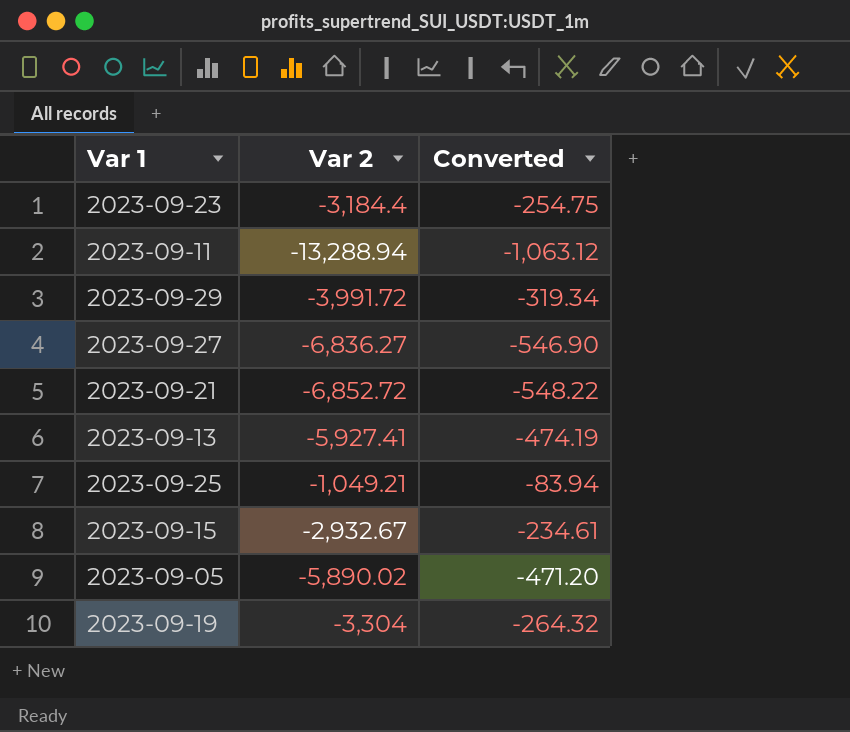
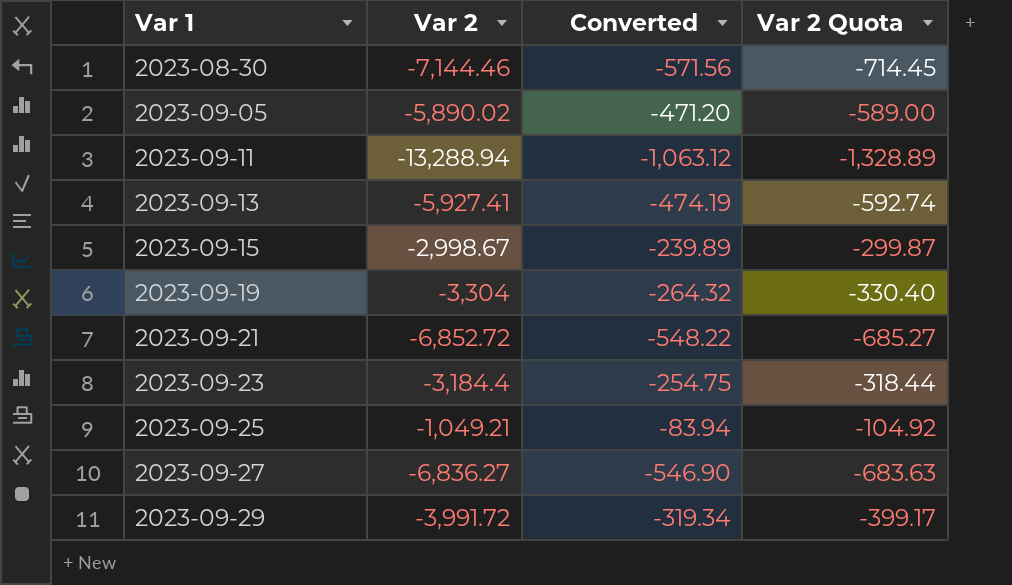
row order: none -> Var 1 ascending
column Var 2 Quota | formula: none -> [Var 2] * 0.1
row 2023-08-30: none -> -7,144.46 | -571.56 | -714.45
2023-09-15 | Var 2: -2,932.67 -> -2,998.67
2023-09-15 | Converted: -234.61 -> -239.89

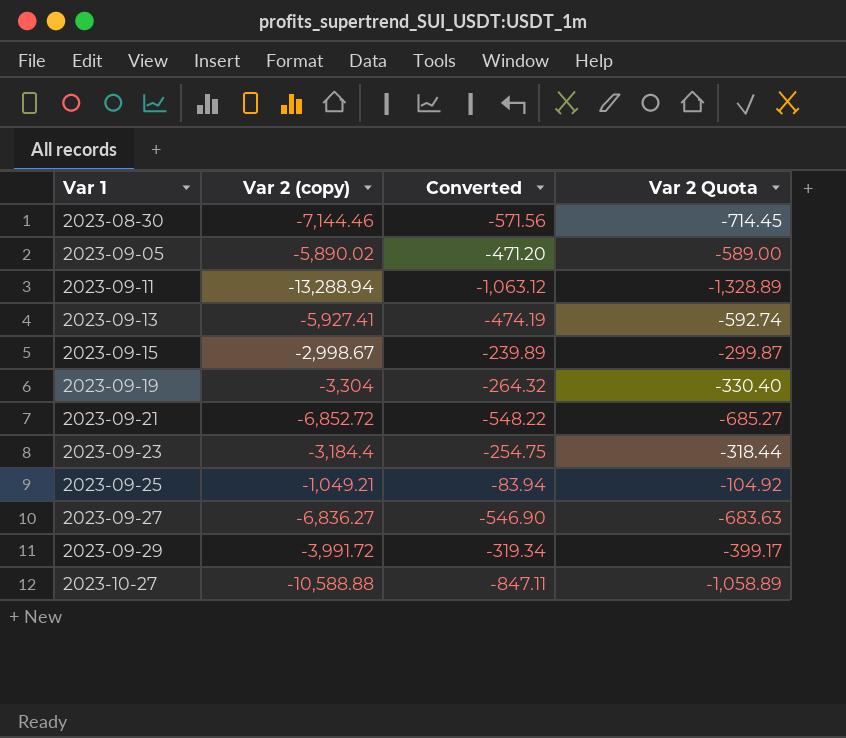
column name: Var 2 -> Var 2 (copy)
row 2023-10-27: none -> -10,588.88 | -847.11 | -1,058.89

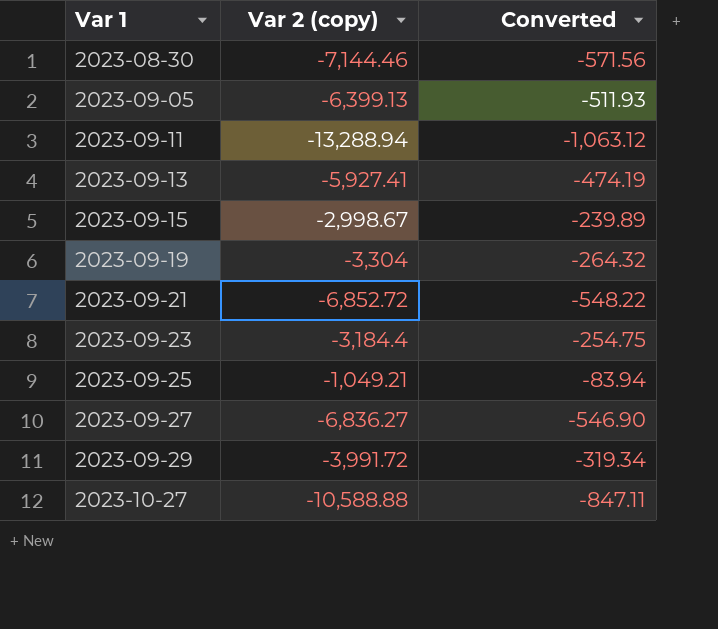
column Var 2 Quota | formula: [Var 2 (copy)] * 0.1 -> none
2023-09-05 | Var 2 (copy): -5,890.02 -> -6,399.13
2023-09-05 | Converted: -471.20 -> -511.93

